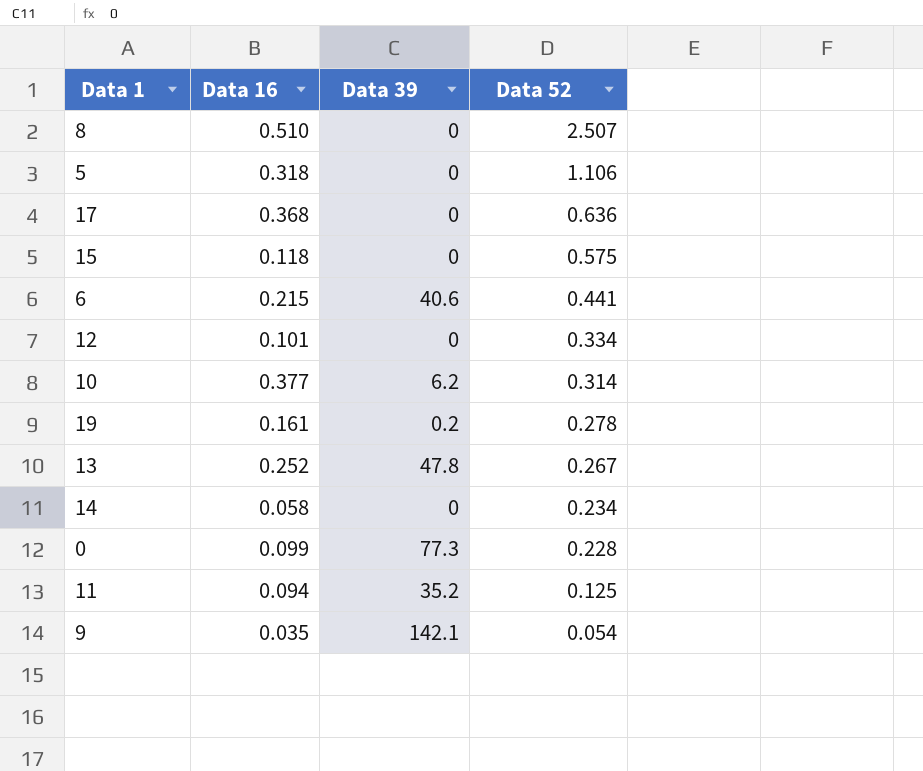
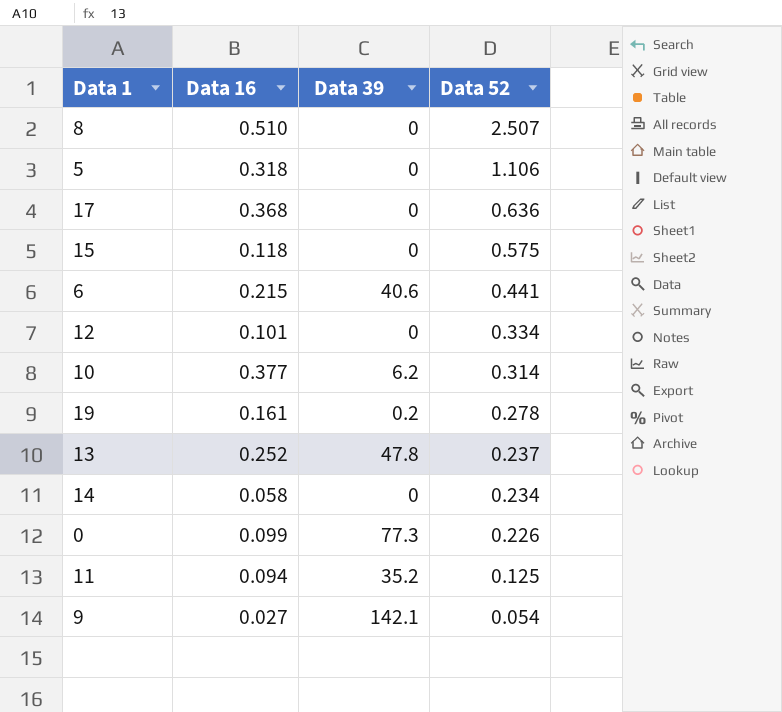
13 | Data 52: 0.267 -> 0.237
0 | Data 52: 0.228 -> 0.226
9 | Data 16: 0.035 -> 0.027

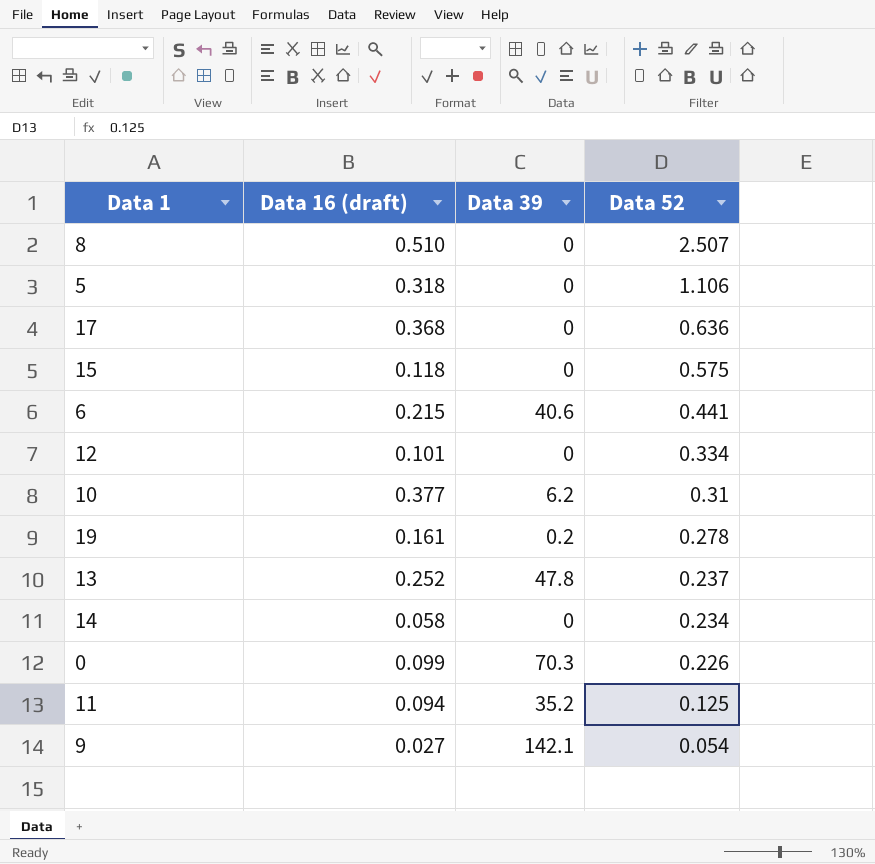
column name: Data 16 -> Data 16 (draft)
10 | Data 52: 0.314 -> 0.31
0 | Data 39: 77.3 -> 70.3

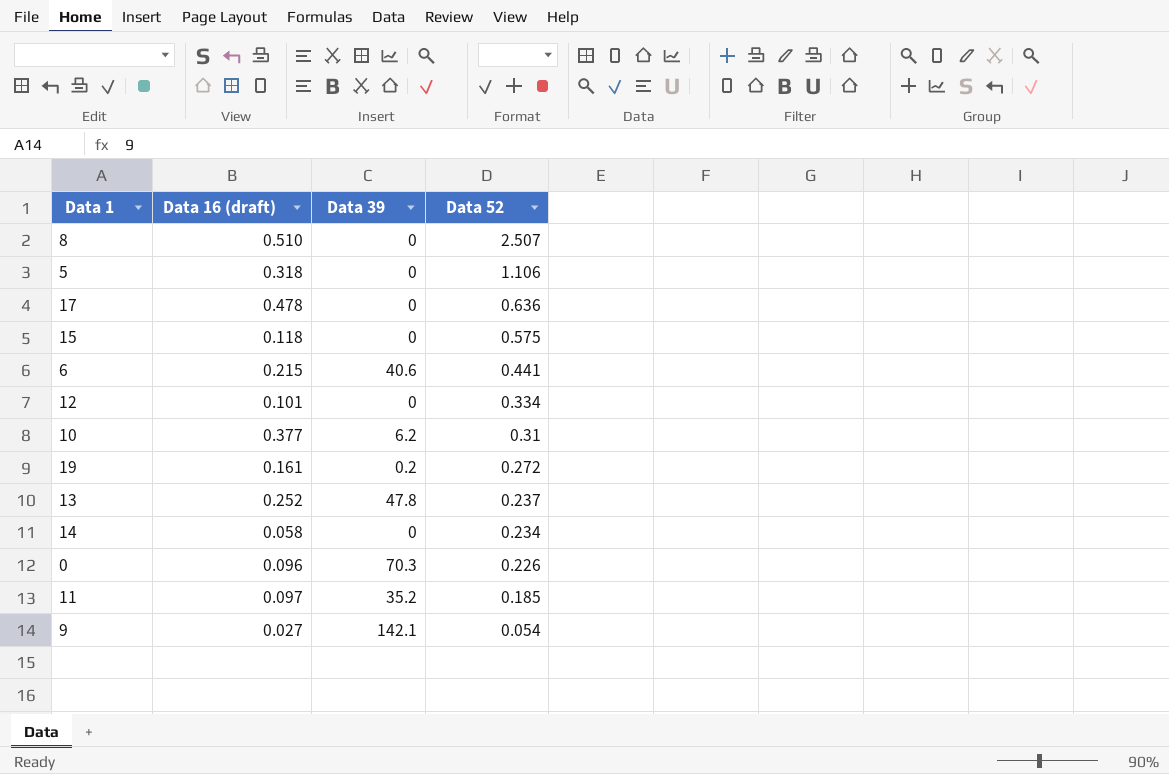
17 | Data 16 (draft): 0.368 -> 0.478
19 | Data 52: 0.278 -> 0.272
0 | Data 16 (draft): 0.099 -> 0.096
11 | Data 16 (draft): 0.094 -> 0.097
11 | Data 52: 0.125 -> 0.185

